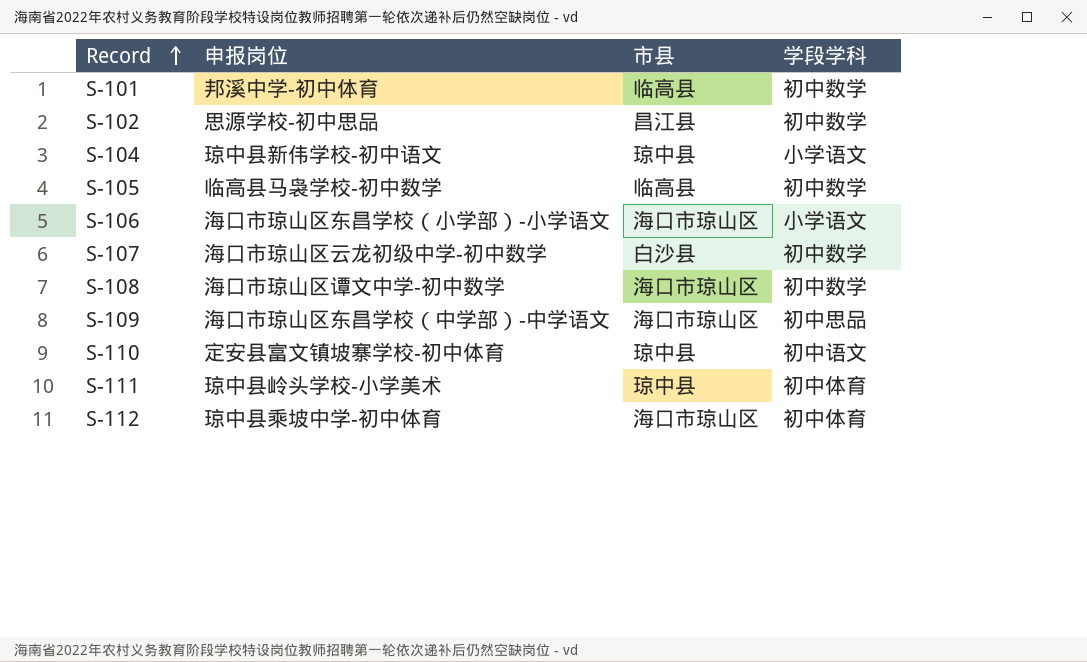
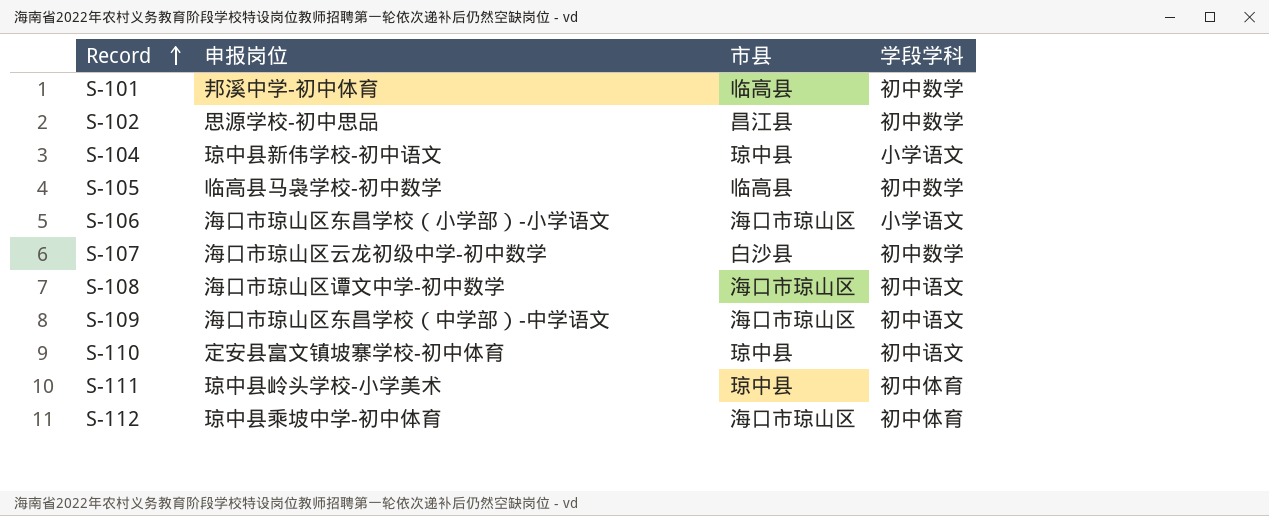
S-108 | 学段学科: 初中数学 -> 初中语文
S-109 | 学段学科: 初中思品 -> 初中语文

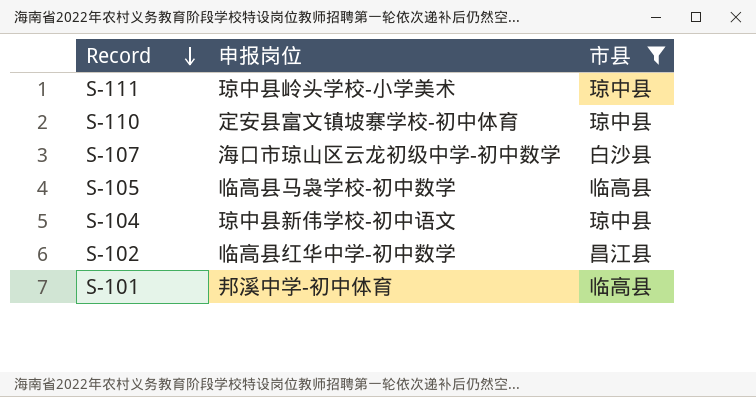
filter: none -> 市县 != 海口市琼山区
row order: Record ascending -> Record descending
column 学段学科 | position: 4 -> none
S-102 | 申报岗位: 思源学校-初中思品 -> 临高县红华中学-初中数学

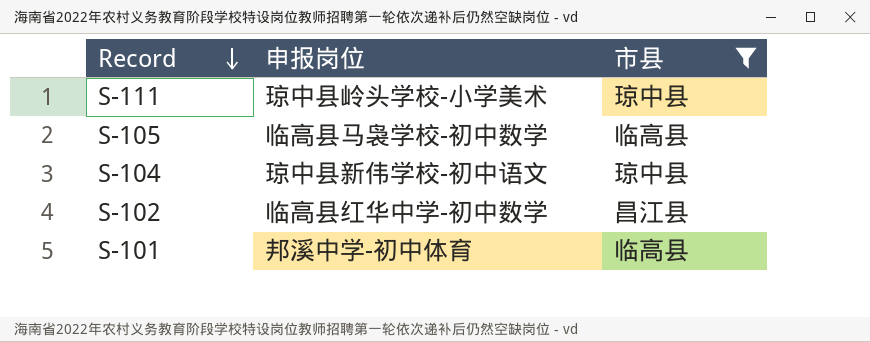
row S-110: 定安县富文镇坡寨学校-初中体育 | 琼中县 -> none
row S-107: 海口市琼山区云龙初级中学-初中数学 | 白沙县 -> none

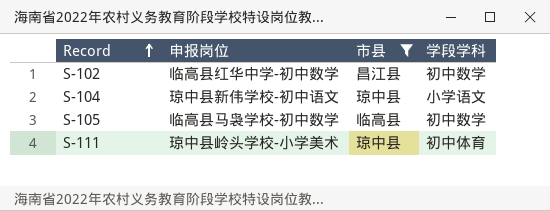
row order: Record descending -> Record ascending
column 学段学科 | position: none -> 4
row S-101: 邦溪中学-初中体育 | 临高县 -> none

